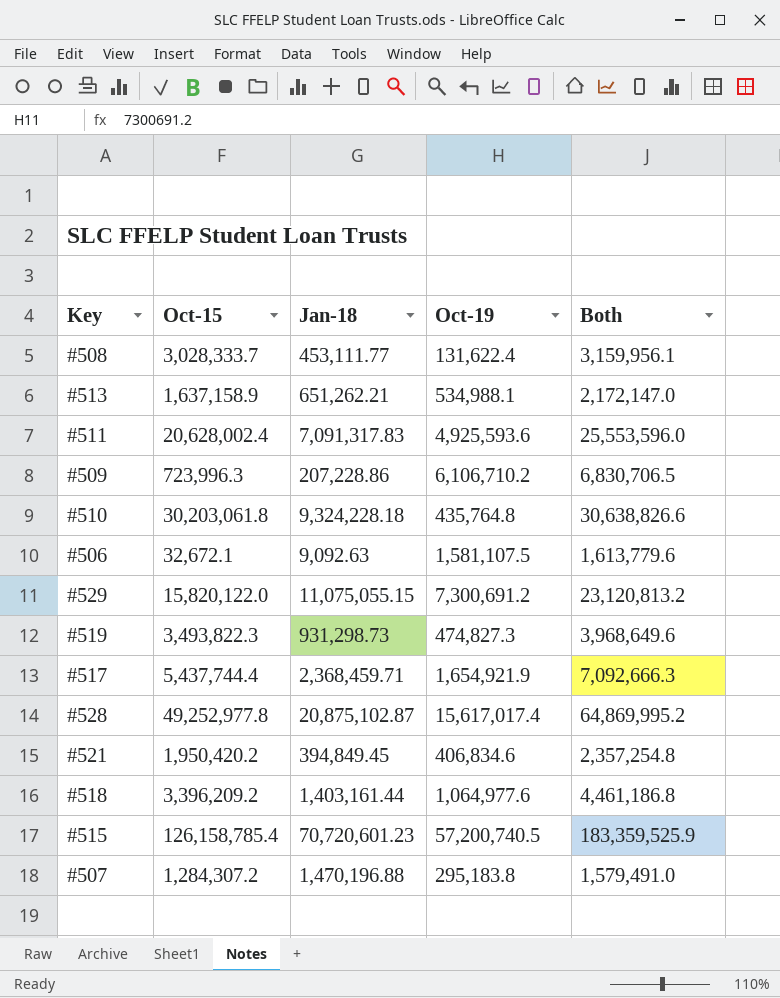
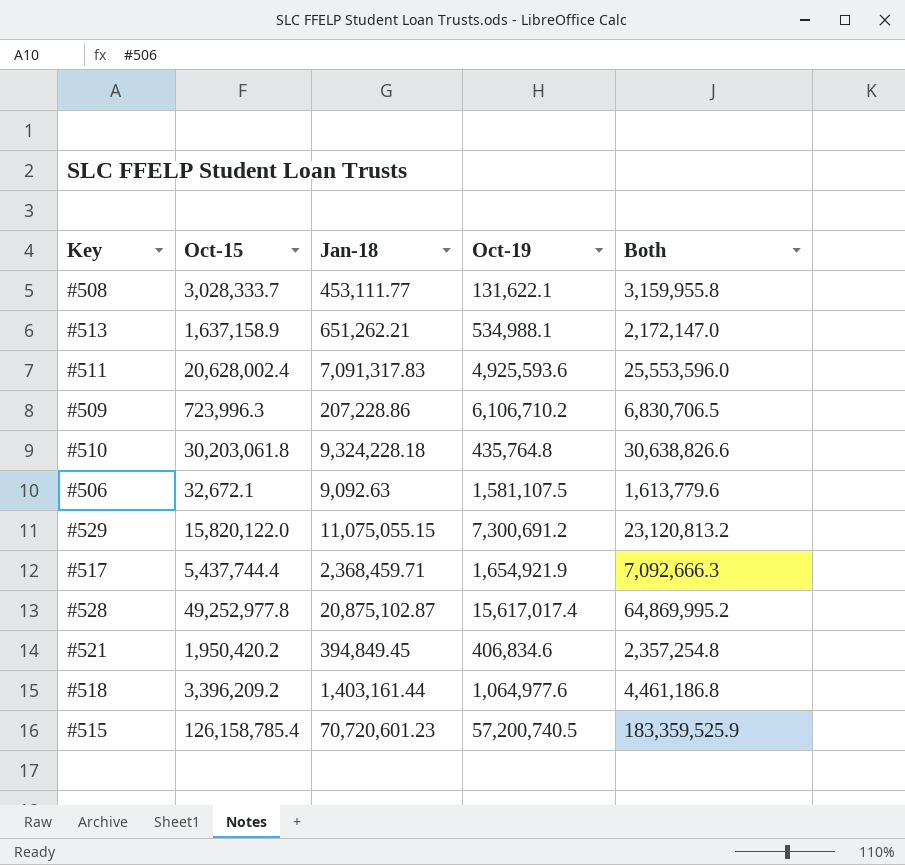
row #519: 3,493,822.3 | 931,298.73 | 474,827.3 | 3,968,649.6 -> none
row #507: 1,284,307.2 | 1,470,196.88 | 295,183.8 | 1,579,491.0 -> none
#508 | Oct-19: 131,622.4 -> 131,622.1
#508 | Both: 3,159,956.1 -> 3,159,955.8

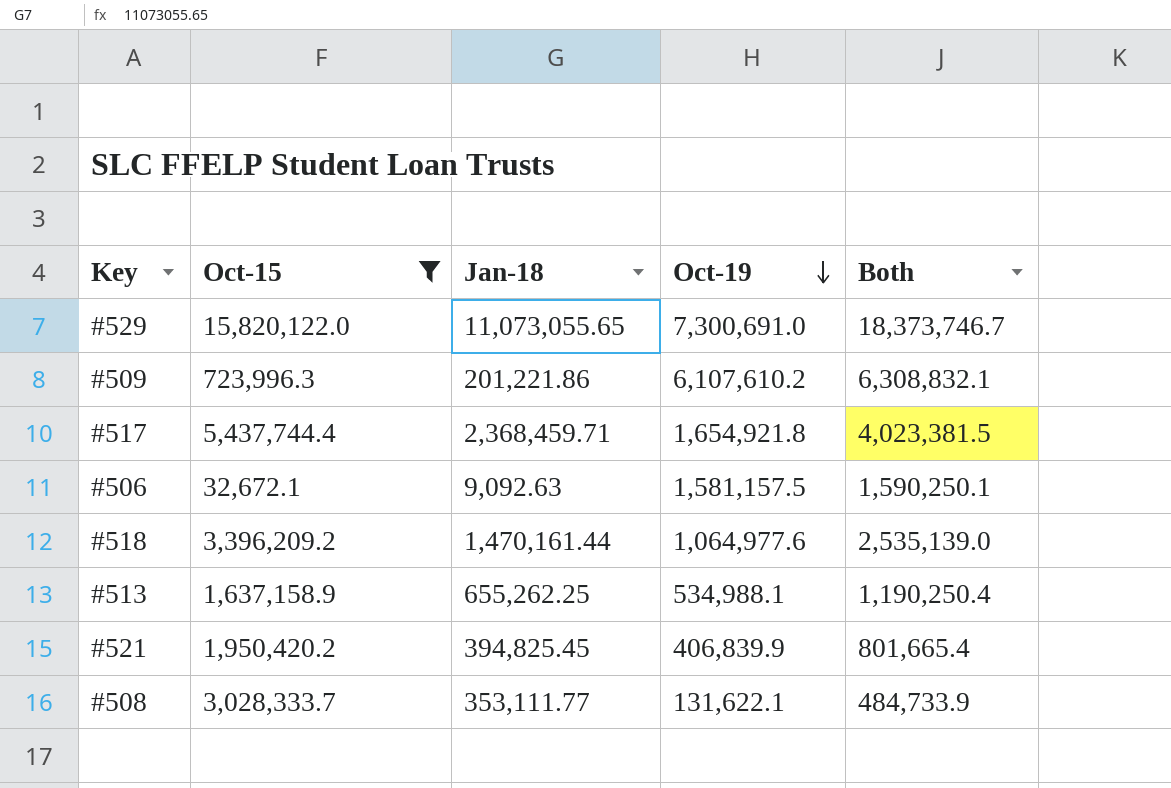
filter: none -> Oct-15 <= 15,820,122.0
row order: none -> Oct-19 descending
column Both | formula: [Oct-15] + [Oct-19] -> [Jan-18] + [Oct-19]
#529 | Jan-18: 11,075,055.15 -> 11,073,055.65
#529 | Oct-19: 7,300,691.2 -> 7,300,691.0
#509 | Jan-18: 207,228.86 -> 201,221.86
#509 | Oct-19: 6,106,710.2 -> 6,107,610.2
#517 | Oct-19: 1,654,921.9 -> 1,654,921.8
#506 | Oct-19: 1,581,107.5 -> 1,581,157.5
#518 | Jan-18: 1,403,161.44 -> 1,470,161.44
#513 | Jan-18: 651,262.21 -> 655,262.25
#521 | Jan-18: 394,849.45 -> 394,825.45
#521 | Oct-19: 406,834.6 -> 406,839.9
#508 | Jan-18: 453,111.77 -> 353,111.77

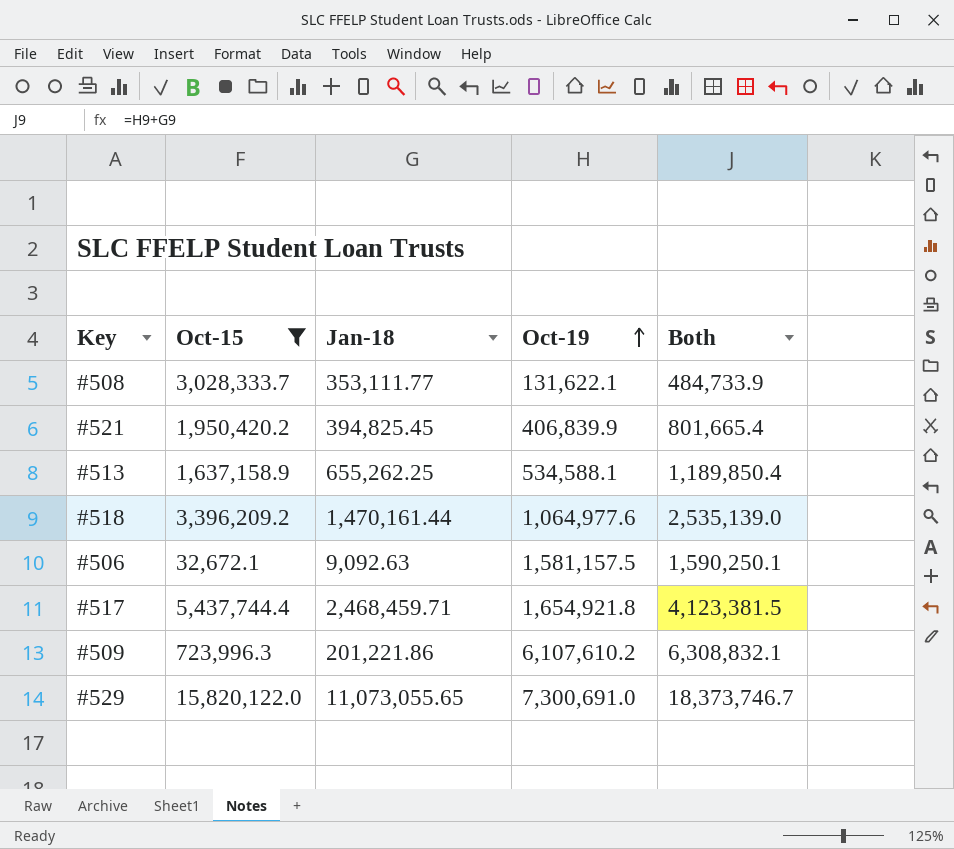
row order: Oct-19 descending -> Oct-19 ascending
#513 | Oct-19: 534,988.1 -> 534,588.1
#513 | Both: 1,190,250.4 -> 1,189,850.4
#517 | Jan-18: 2,368,459.71 -> 2,468,459.71
#517 | Both: 4,023,381.5 -> 4,123,381.5

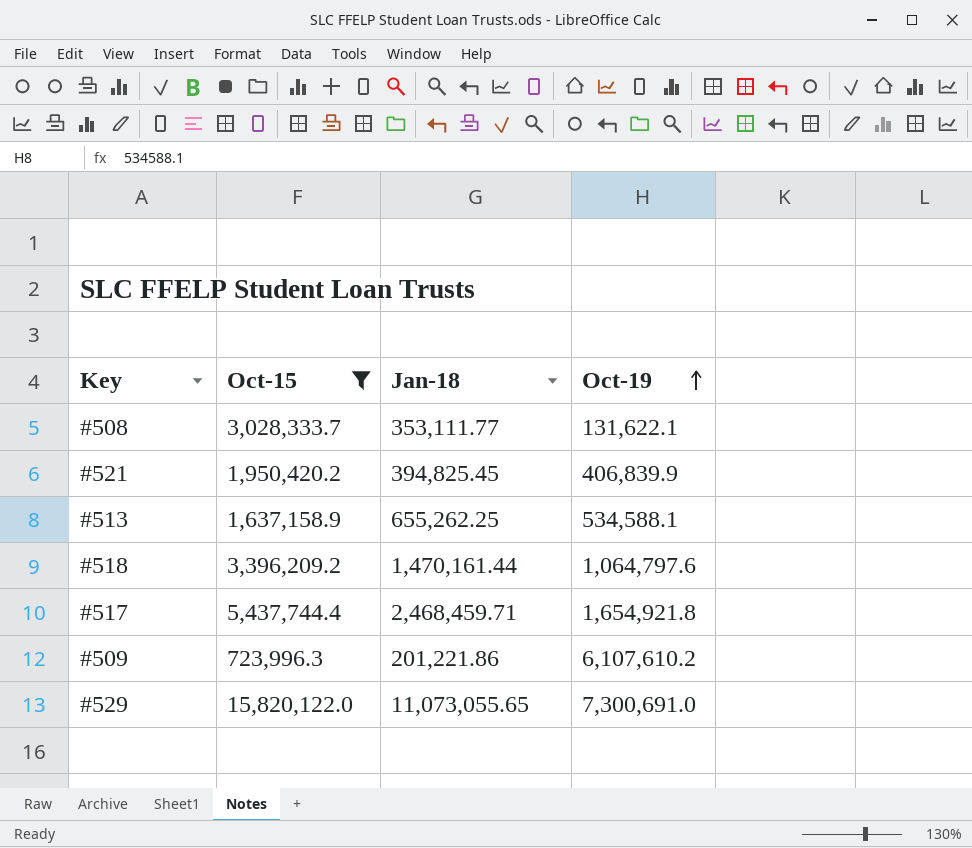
column Both | formula: [Jan-18] + [Oct-19] -> none
row #506: 32,672.1 | 9,092.63 | 1,581,157.5 | 1,590,250.1 -> none
#518 | Oct-19: 1,064,977.6 -> 1,064,797.6

